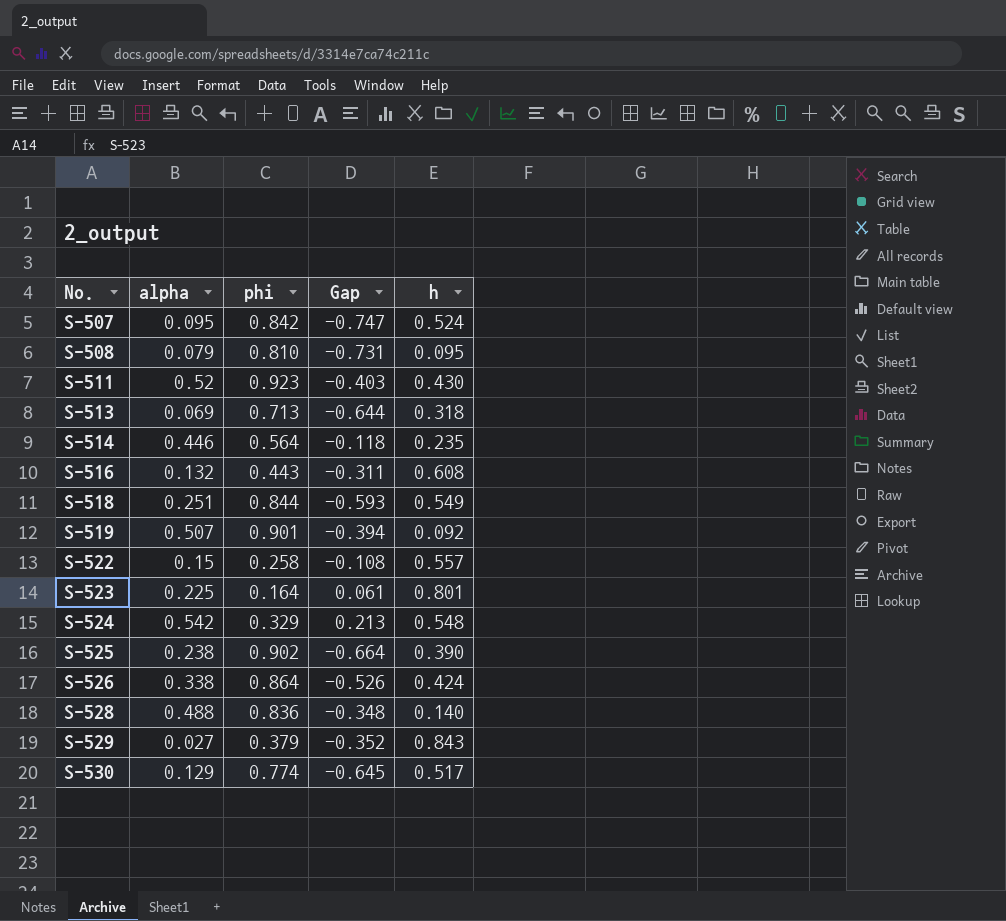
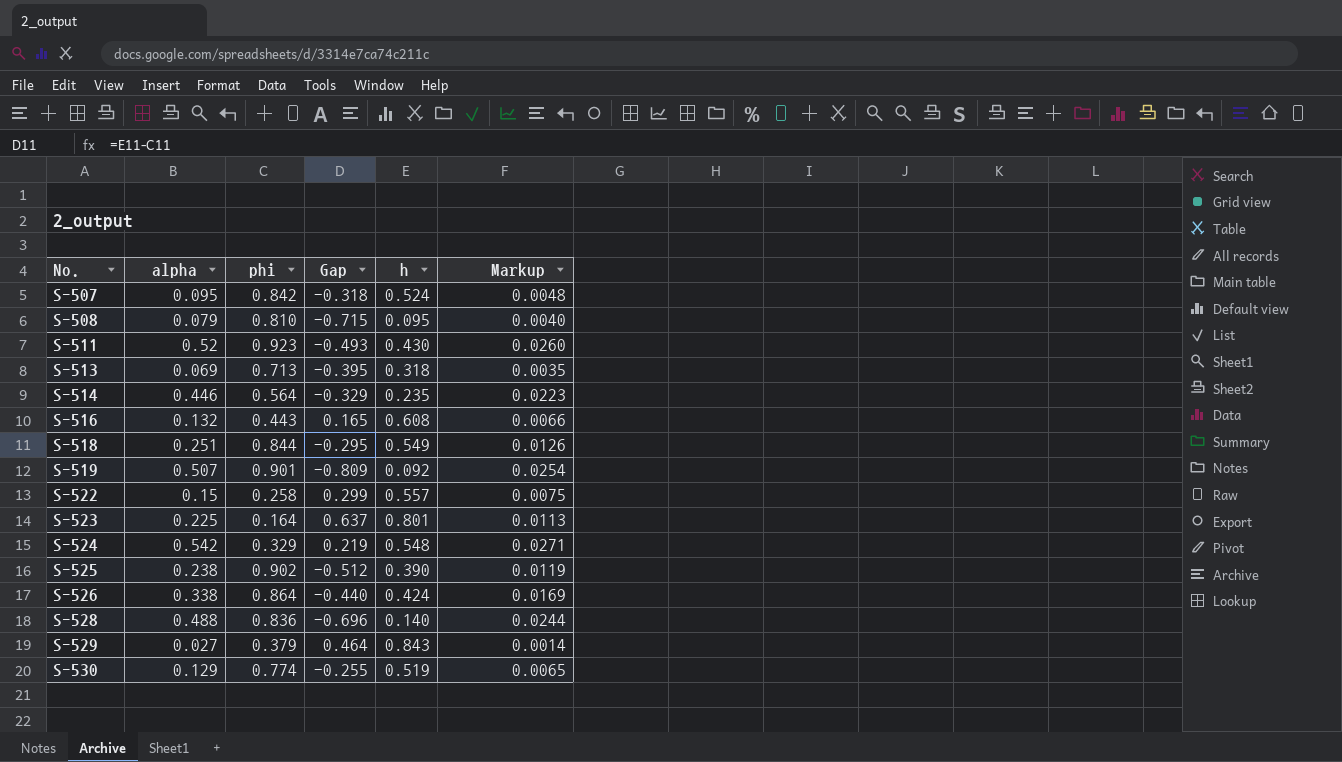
column Gap | formula: [alpha] - [phi] -> [h] - [phi]
column Markup | formula: none -> [alpha] * 0.05
S-530 | h: 0.517 -> 0.519

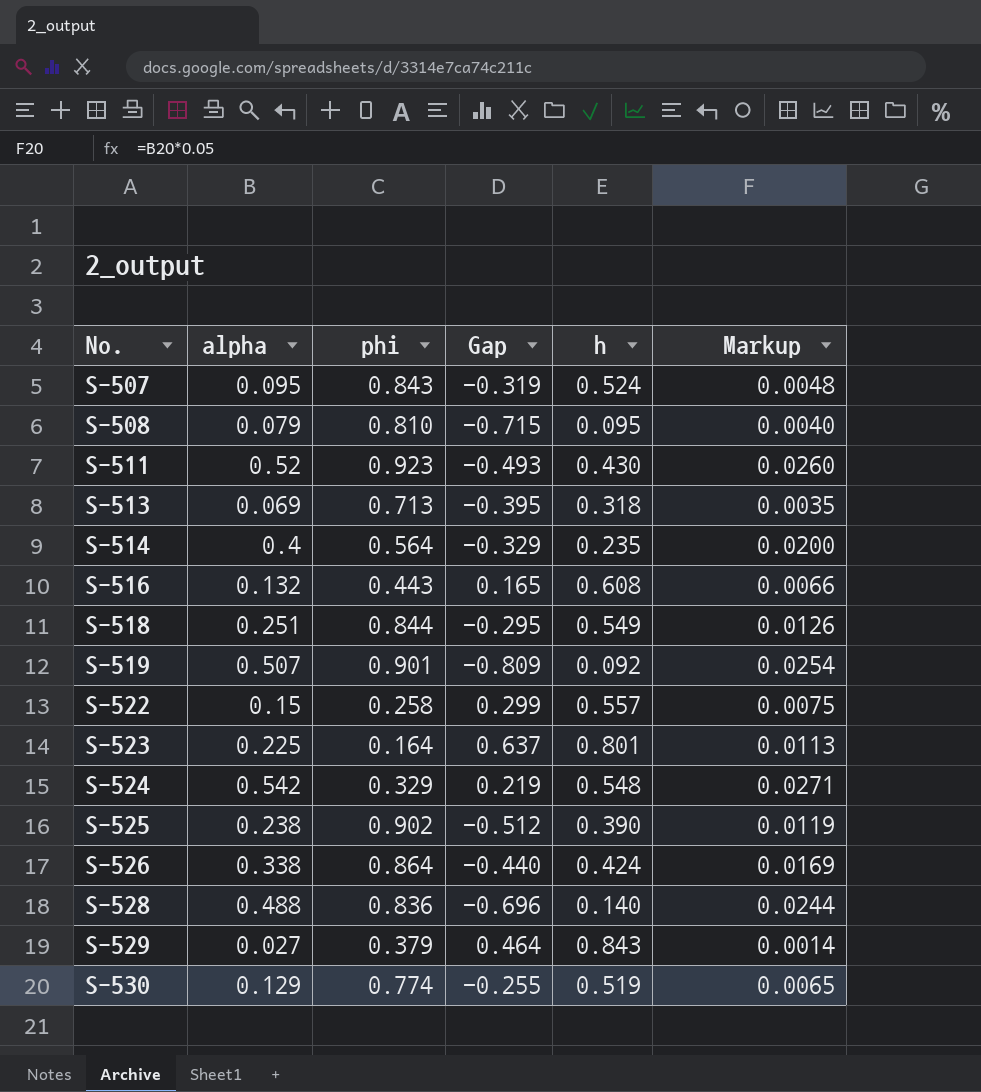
S-507 | phi: 0.842 -> 0.843
S-507 | Gap: -0.318 -> -0.319
S-514 | alpha: 0.446 -> 0.4
S-514 | Markup: 0.0223 -> 0.0200

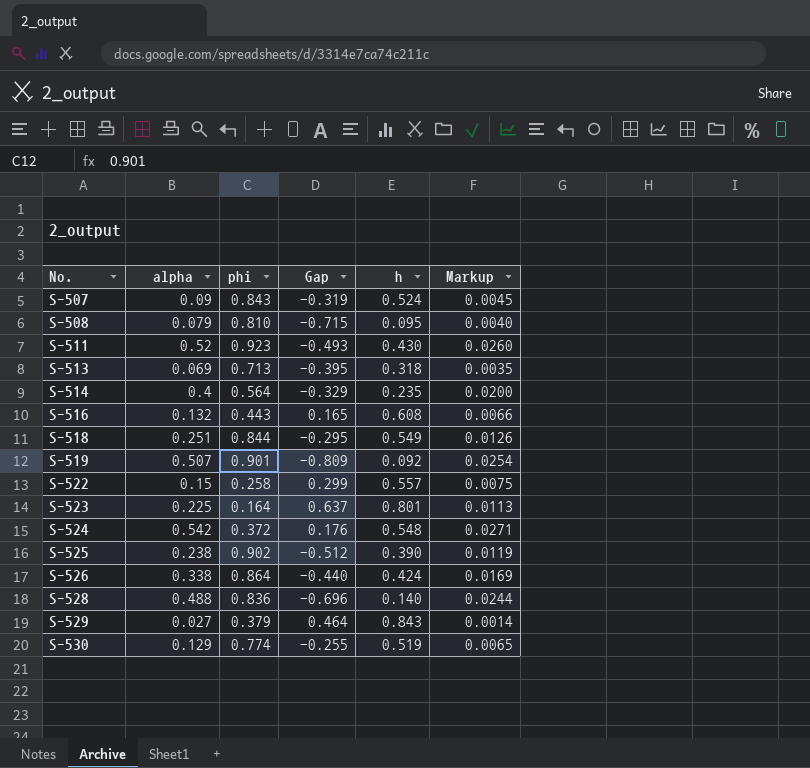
S-507 | alpha: 0.095 -> 0.09
S-507 | Markup: 0.0048 -> 0.0045
S-524 | phi: 0.329 -> 0.372
S-524 | Gap: 0.219 -> 0.176

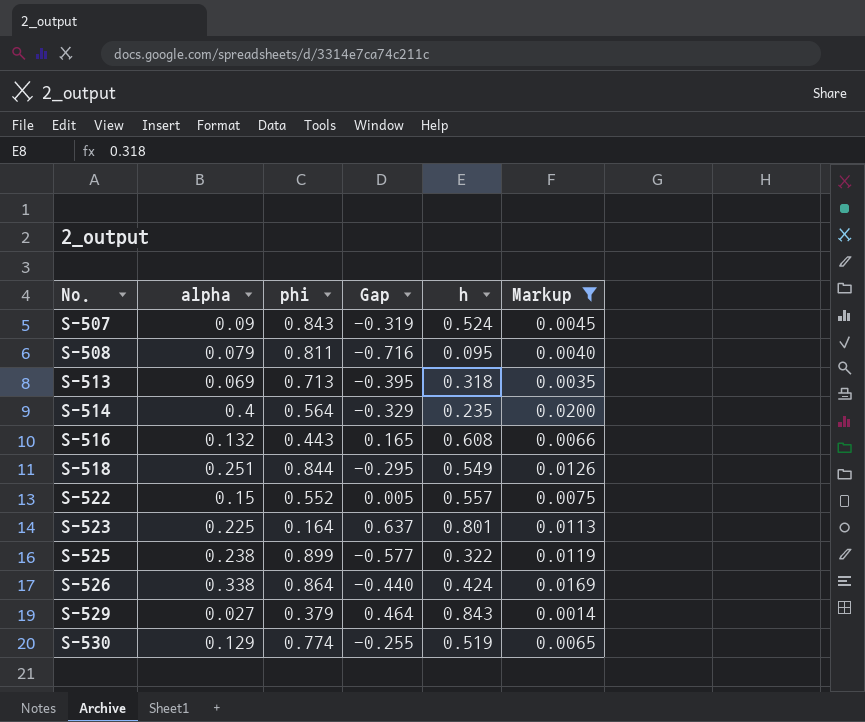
filter: none -> Markup <= 0.0200
S-508 | phi: 0.810 -> 0.811
S-508 | Gap: -0.715 -> -0.716
S-522 | phi: 0.258 -> 0.552
S-522 | Gap: 0.299 -> 0.005
S-525 | phi: 0.902 -> 0.899
S-525 | Gap: -0.512 -> -0.577
S-525 | h: 0.390 -> 0.322

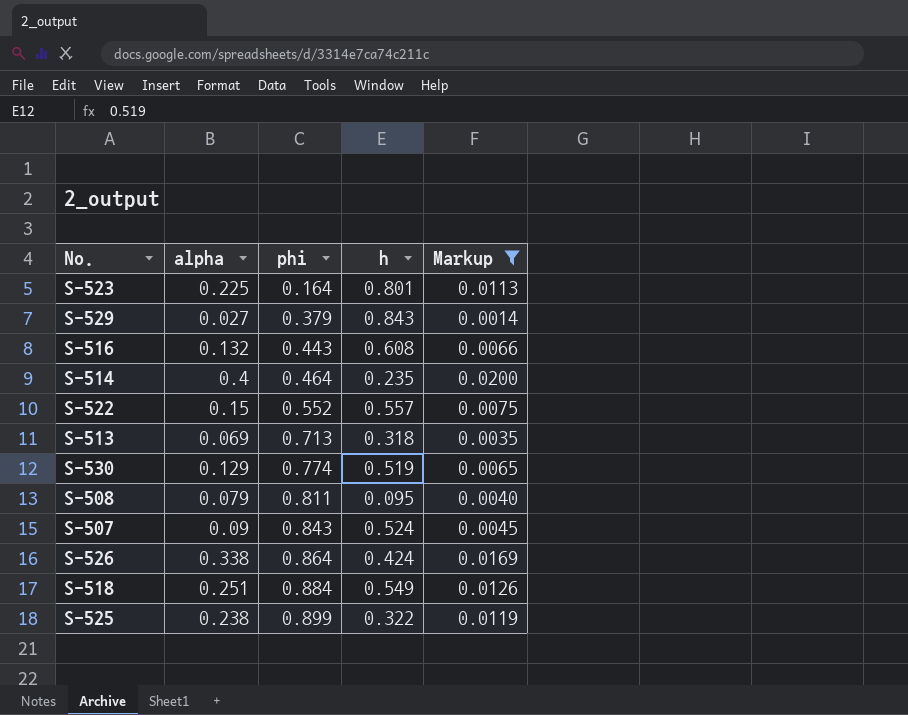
row order: No. ascending -> phi ascending
column Gap | formula: [h] - [phi] -> none
S-514 | phi: 0.564 -> 0.464
S-518 | phi: 0.844 -> 0.884

